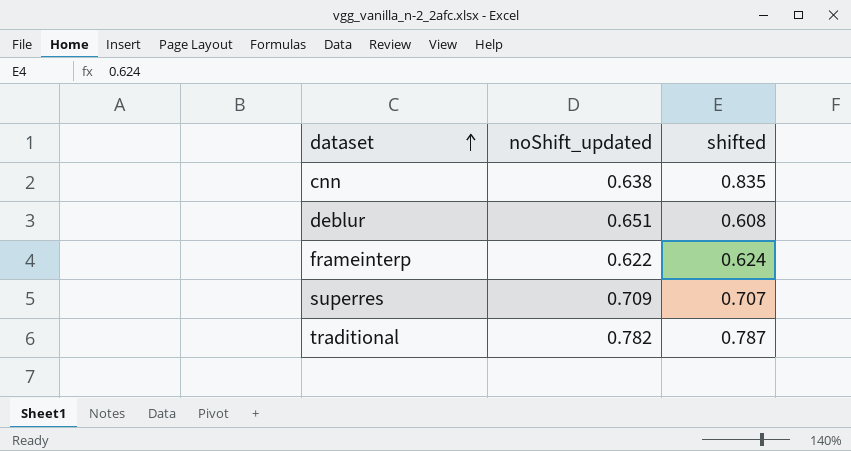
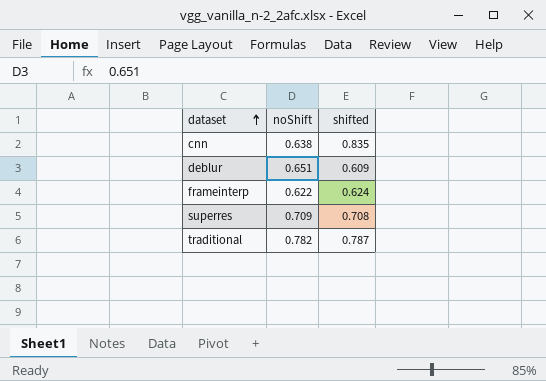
column name: noShift_updated -> noShift
deblur | shifted: 0.608 -> 0.609
superres | shifted: 0.707 -> 0.708

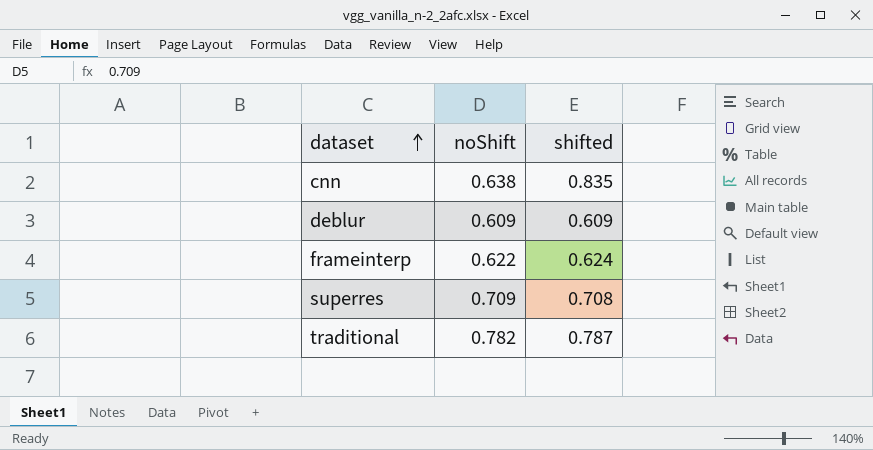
deblur | noShift: 0.651 -> 0.609

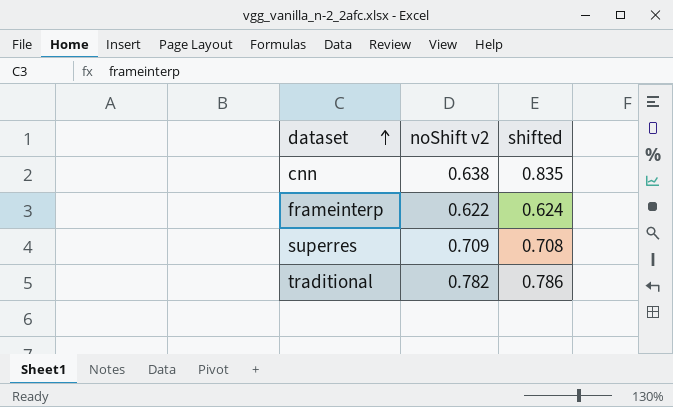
column name: noShift -> noShift v2
row deblur: 0.609 | 0.609 -> none
traditional | shifted: 0.787 -> 0.786

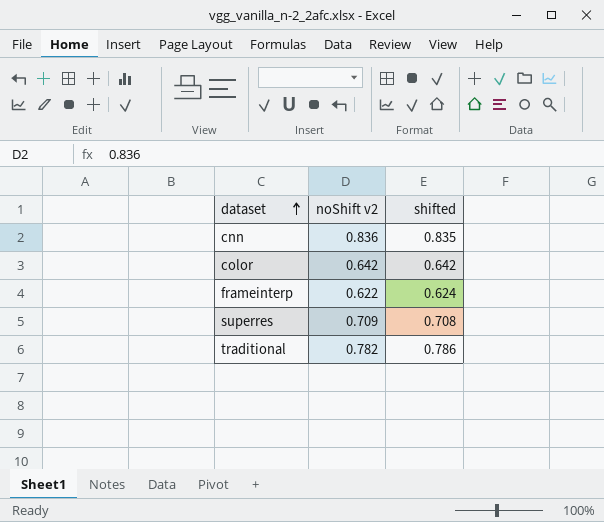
cnn | noShift v2: 0.638 -> 0.836
row color: none -> 0.642 | 0.642

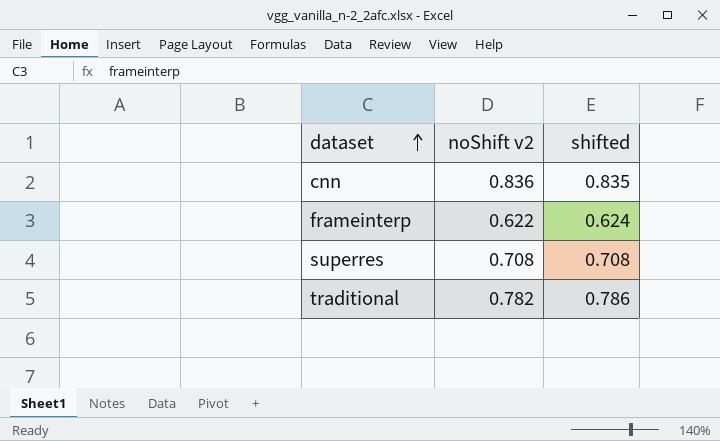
row color: 0.642 | 0.642 -> none
superres | noShift v2: 0.709 -> 0.708

